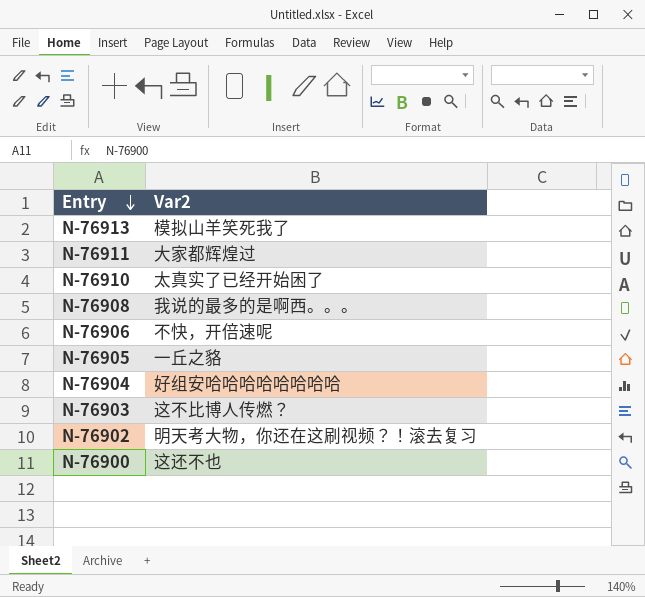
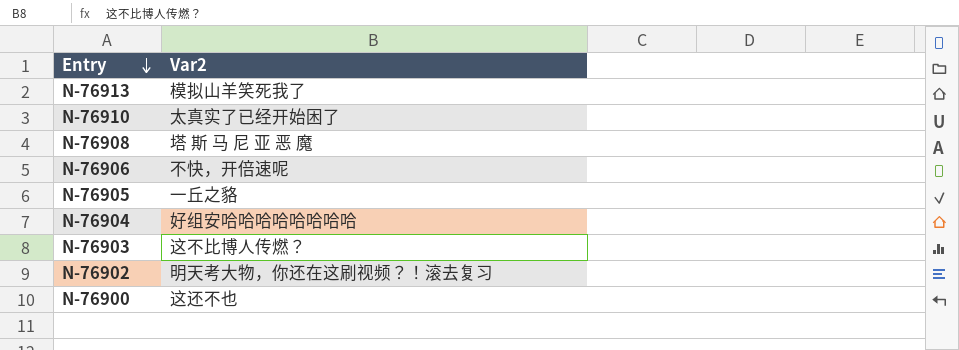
row N-76911: 大家都辉煌过 -> none
N-76908 | Var2: 我说的最多的是啊西。。。 -> 塔 斯 马 尼 亚 恶 魔

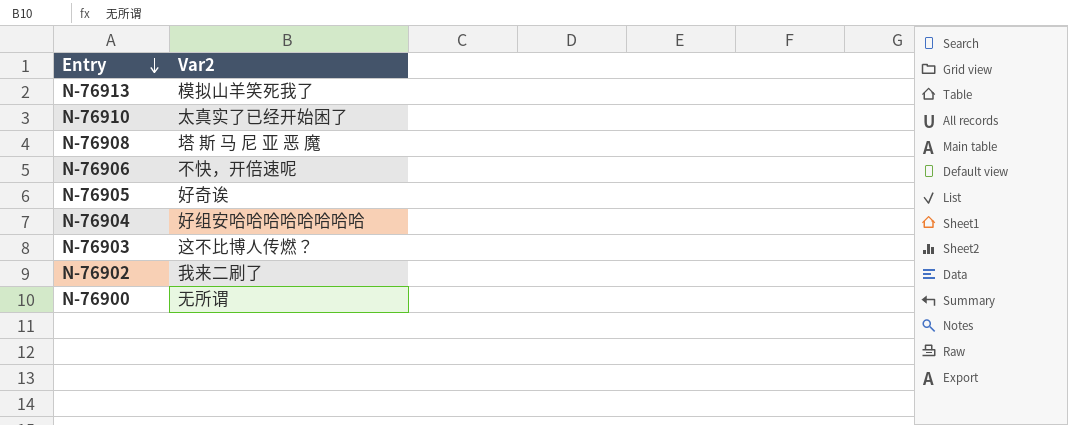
N-76905 | Var2: 一丘之貉 -> 好奇诶
N-76902 | Var2: 明天考大物，你还在这刷视频？！滚去复习 -> 我来二刷了
N-76900 | Var2: 这还不也 -> 无所谓

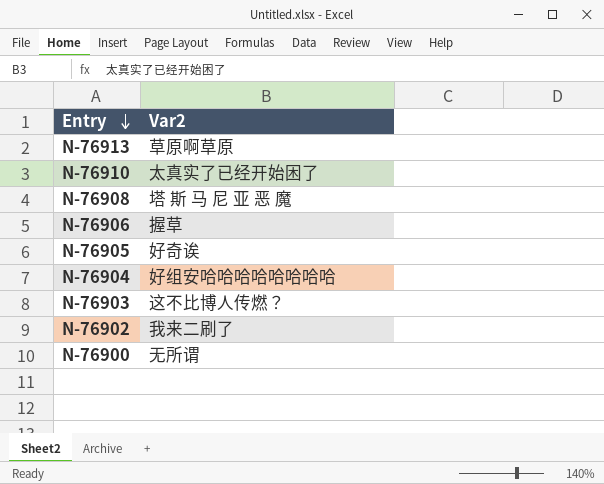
N-76913 | Var2: 模拟山羊笑死我了 -> 草原啊草原
N-76906 | Var2: 不快，开倍速呢 -> 握草

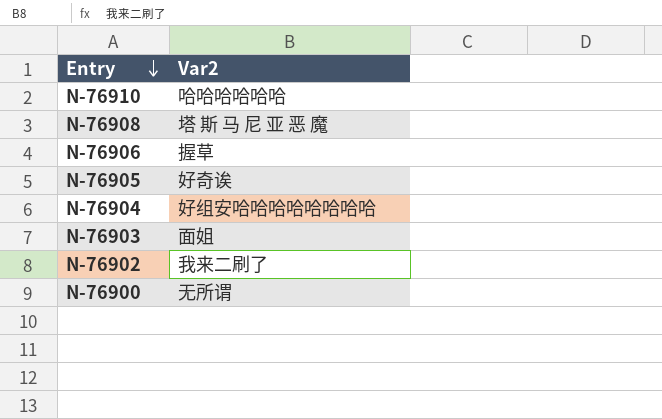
row N-76913: 草原啊草原 -> none
N-76910 | Var2: 太真实了已经开始困了 -> 哈哈哈哈哈哈
N-76903 | Var2: 这不比博人传燃？ -> 面姐

